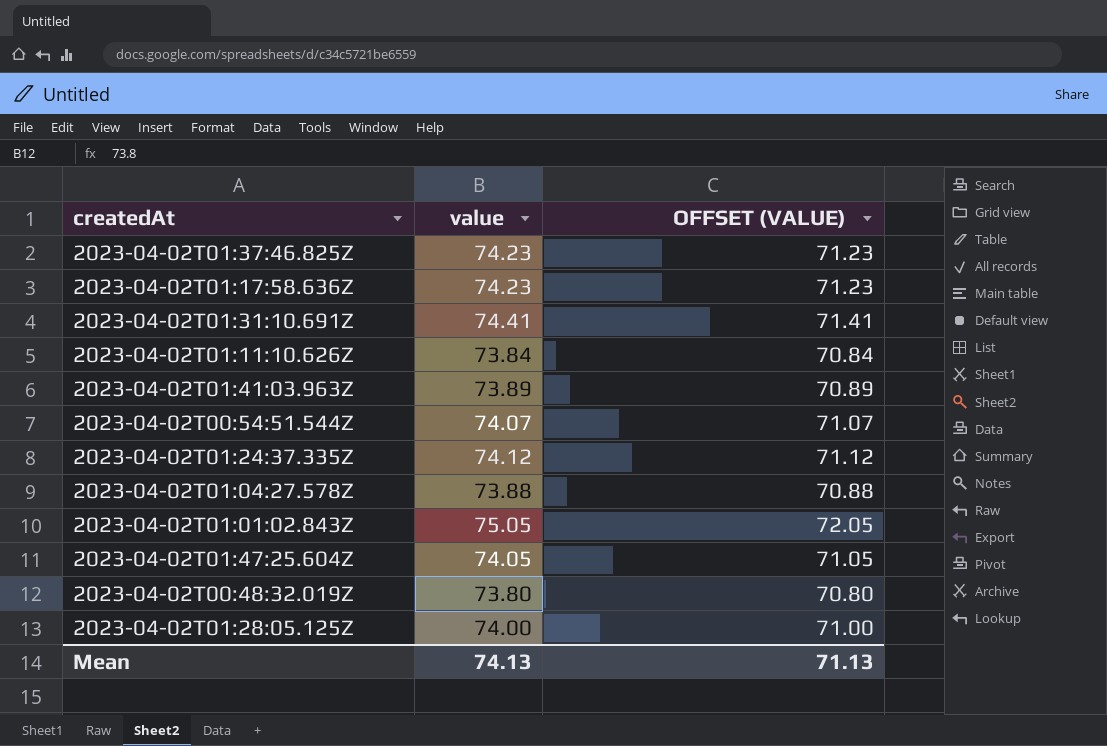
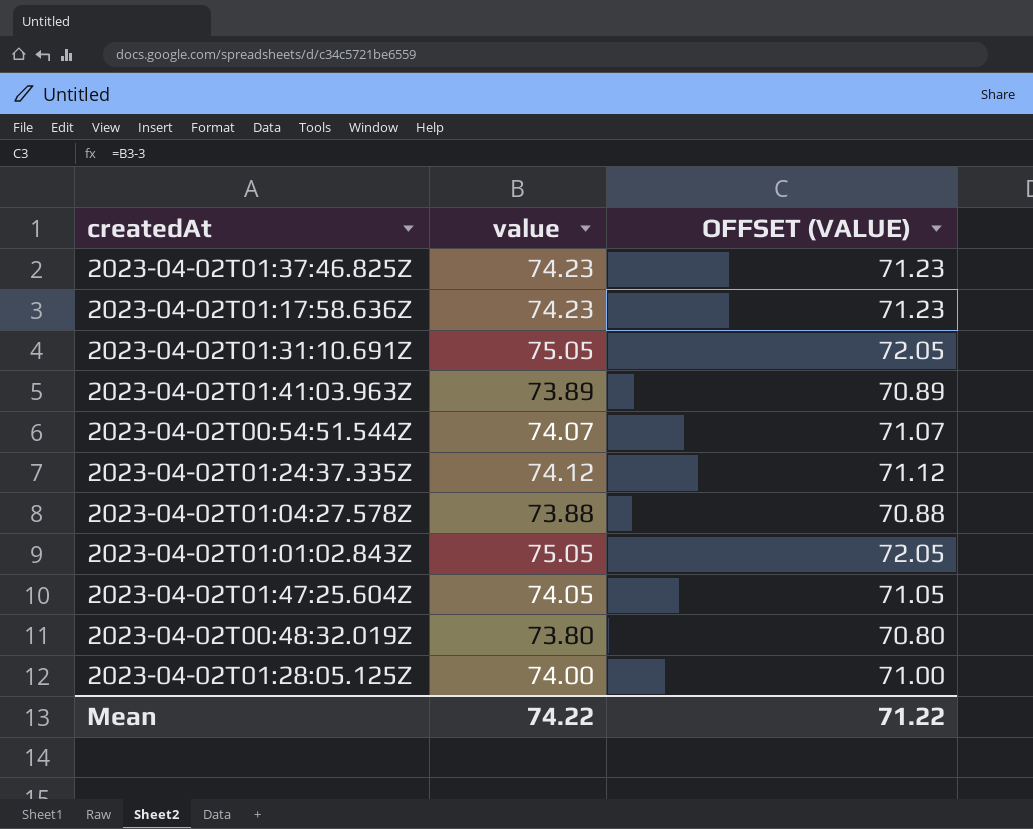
row 2023-04-02T01:11:10.626Z: 73.84 | 70.84 -> none
2023-04-02T01:31:10.691Z | value: 74.41 -> 75.05
2023-04-02T01:31:10.691Z | OFFSET (VALUE): 71.41 -> 72.05
Mean | value: 74.13 -> 74.22
Mean | OFFSET (VALUE): 71.13 -> 71.22

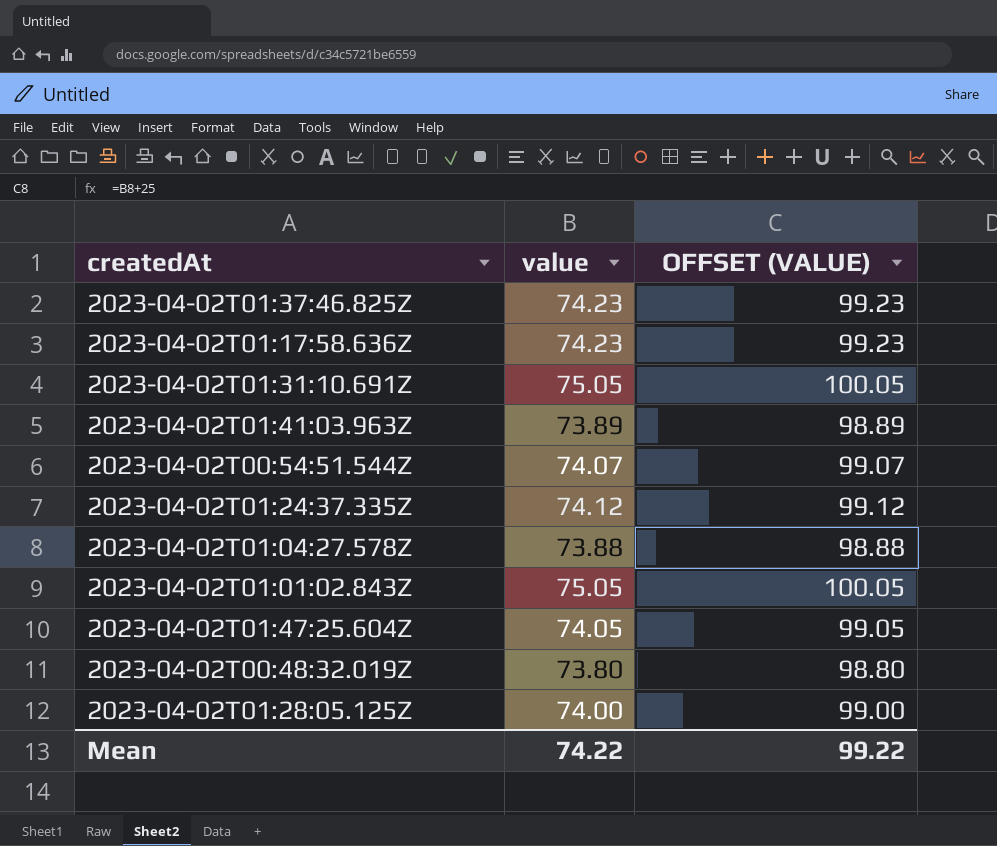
column OFFSET (VALUE) | formula: [value] - 3 -> [value] + 25
Mean | OFFSET (VALUE): 71.22 -> 99.22

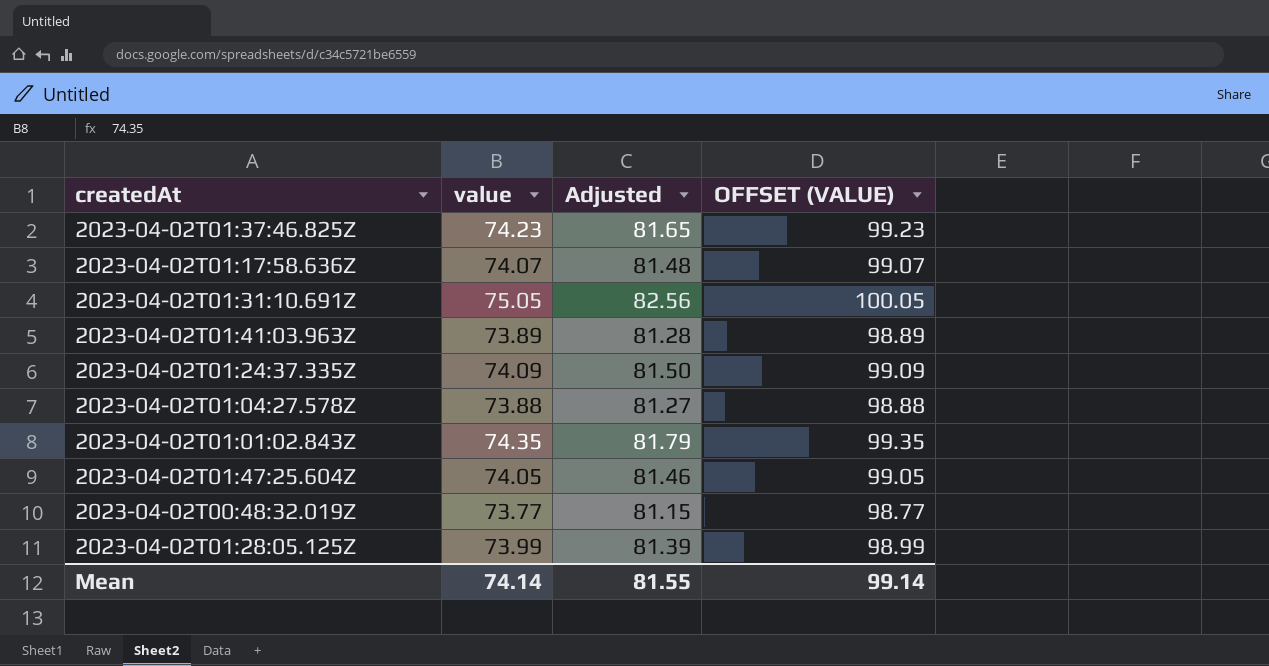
column Adjusted | formula: none -> [value] * 1.1
row 2023-04-02T00:54:51.544Z: 74.07 | 99.07 -> none
2023-04-02T01:17:58.636Z | value: 74.23 -> 74.07
2023-04-02T01:17:58.636Z | OFFSET (VALUE): 99.23 -> 99.07
2023-04-02T01:24:37.335Z | value: 74.12 -> 74.09
2023-04-02T01:24:37.335Z | OFFSET (VALUE): 99.12 -> 99.09
2023-04-02T01:01:02.843Z | value: 75.05 -> 74.35
2023-04-02T01:01:02.843Z | OFFSET (VALUE): 100.05 -> 99.35
2023-04-02T00:48:32.019Z | value: 73.80 -> 73.77
2023-04-02T00:48:32.019Z | OFFSET (VALUE): 98.80 -> 98.77
2023-04-02T01:28:05.125Z | value: 74.00 -> 73.99
2023-04-02T01:28:05.125Z | OFFSET (VALUE): 99.00 -> 98.99
Mean | value: 74.22 -> 74.14
Mean | OFFSET (VALUE): 99.22 -> 99.14

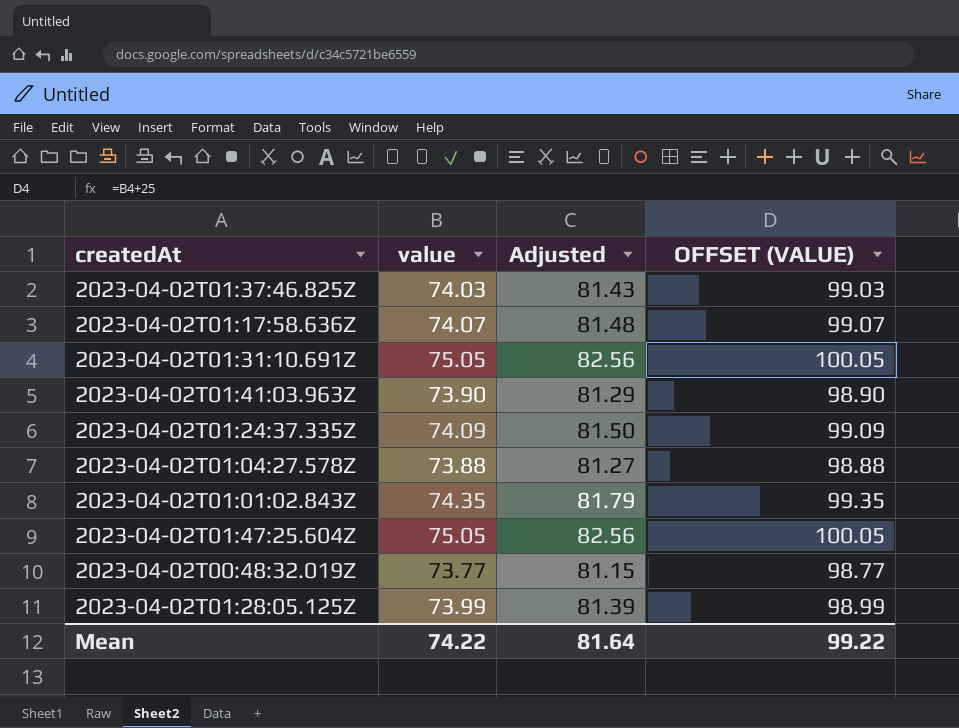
2023-04-02T01:37:46.825Z | value: 74.23 -> 74.03
2023-04-02T01:37:46.825Z | Adjusted: 81.65 -> 81.43
2023-04-02T01:37:46.825Z | OFFSET (VALUE): 99.23 -> 99.03
2023-04-02T01:41:03.963Z | value: 73.89 -> 73.90
2023-04-02T01:41:03.963Z | Adjusted: 81.28 -> 81.29
2023-04-02T01:41:03.963Z | OFFSET (VALUE): 98.89 -> 98.90
2023-04-02T01:47:25.604Z | value: 74.05 -> 75.05
2023-04-02T01:47:25.604Z | Adjusted: 81.46 -> 82.56
2023-04-02T01:47:25.604Z | OFFSET (VALUE): 99.05 -> 100.05
Mean | value: 74.14 -> 74.22
Mean | Adjusted: 81.55 -> 81.64
Mean | OFFSET (VALUE): 99.14 -> 99.22

